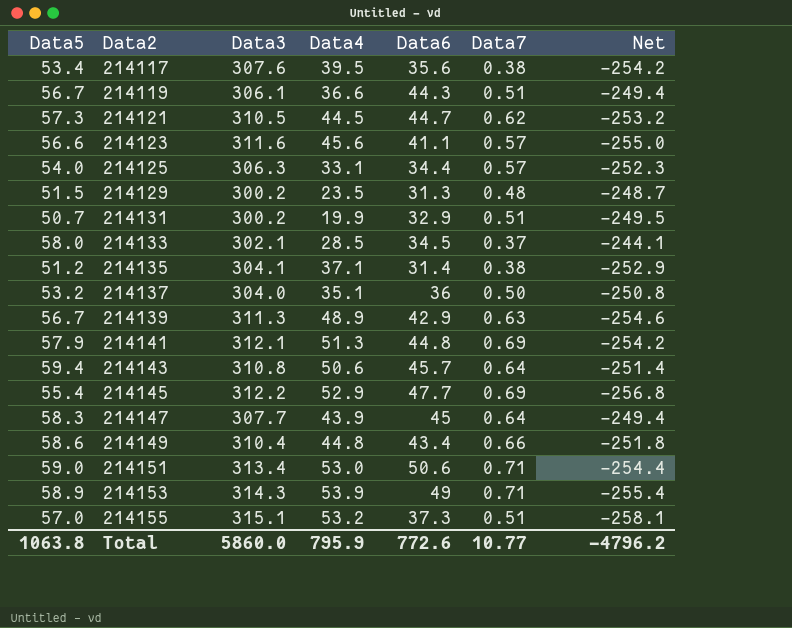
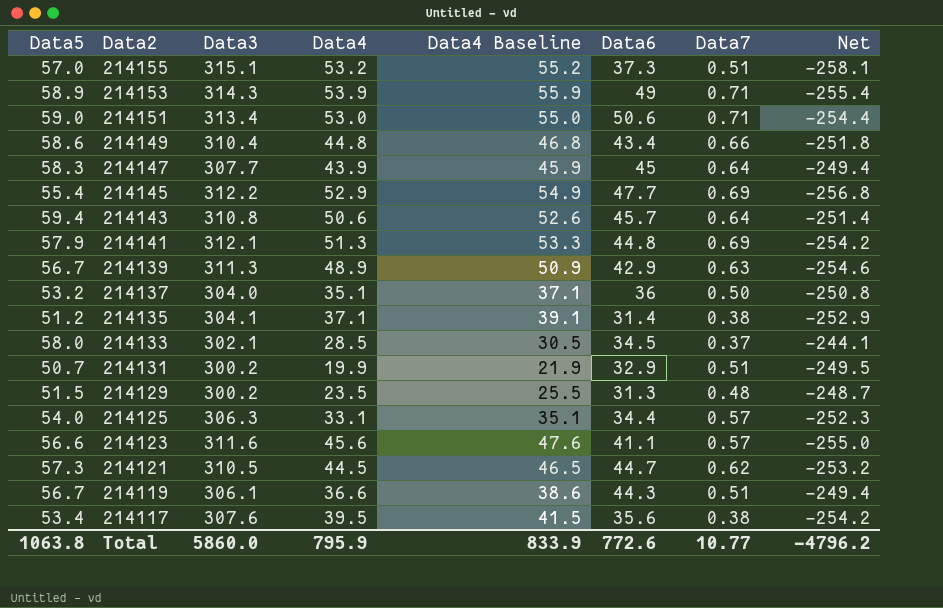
row order: Data2 ascending -> Data2 descending
column Data4 Baseline | formula: none -> [Data4] + 2

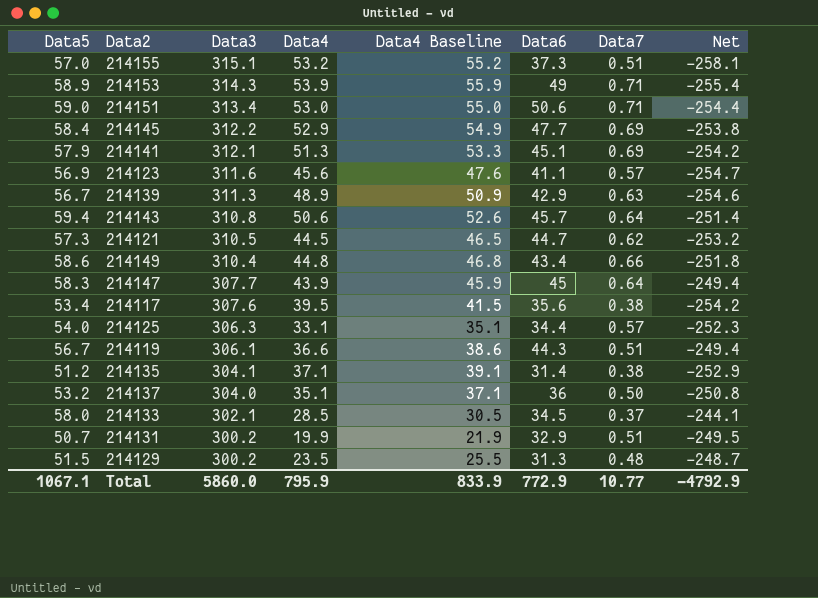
row order: Data2 descending -> Data3 descending
214145 | Data5: 55.4 -> 58.4
214145 | Net: -256.8 -> -253.8
214141 | Data6: 44.8 -> 45.1
214123 | Data5: 56.6 -> 56.9
214123 | Net: -255.0 -> -254.7
Total | Data5: 1063.8 -> 1067.1
Total | Data6: 772.6 -> 772.9
Total | Net: -4796.2 -> -4792.9

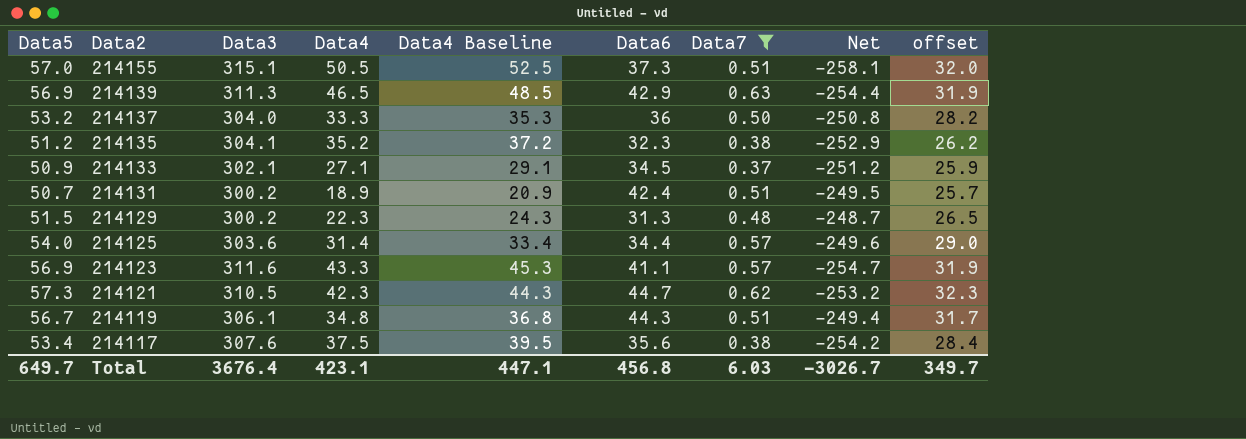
filter: none -> Data7 <= 0.63
row order: Data3 descending -> Data2 descending
column offset | formula: none -> [Data5] - 25
214155 | Data4: 53.2 -> 50.5
214155 | Data4 Baseline: 55.2 -> 52.5
214139 | Data5: 56.7 -> 56.9
214139 | Data4: 48.9 -> 46.5
214139 | Data4 Baseline: 50.9 -> 48.5
214139 | Net: -254.6 -> -254.4
214137 | Data4: 35.1 -> 33.3
214137 | Data4 Baseline: 37.1 -> 35.3
214135 | Data4: 37.1 -> 35.2
214135 | Data4 Baseline: 39.1 -> 37.2
214135 | Data6: 31.4 -> 32.3
214133 | Data5: 58.0 -> 50.9
214133 | Data4: 28.5 -> 27.1
214133 | Data4 Baseline: 30.5 -> 29.1
214133 | Net: -244.1 -> -251.2
214131 | Data4: 19.9 -> 18.9
214131 | Data4 Baseline: 21.9 -> 20.9
214131 | Data6: 32.9 -> 42.4
214129 | Data4: 23.5 -> 22.3
214129 | Data4 Baseline: 25.5 -> 24.3
214125 | Data3: 306.3 -> 303.6
214125 | Data4: 33.1 -> 31.4
214125 | Data4 Baseline: 35.1 -> 33.4
214125 | Net: -252.3 -> -249.6
214123 | Data4: 45.6 -> 43.3
214123 | Data4 Baseline: 47.6 -> 45.3
214121 | Data4: 44.5 -> 42.3
214121 | Data4 Baseline: 46.5 -> 44.3
214119 | Data4: 36.6 -> 34.8
214119 | Data4 Baseline: 38.6 -> 36.8
214117 | Data4: 39.5 -> 37.5
214117 | Data4 Baseline: 41.5 -> 39.5
Total | Data5: 1067.1 -> 649.7
Total | Data3: 5860.0 -> 3676.4
Total | Data4: 795.9 -> 423.1
Total | Data4 Baseline: 833.9 -> 447.1
Total | Data6: 772.9 -> 456.8
Total | Data7: 10.77 -> 6.03
Total | Net: -4792.9 -> -3026.7

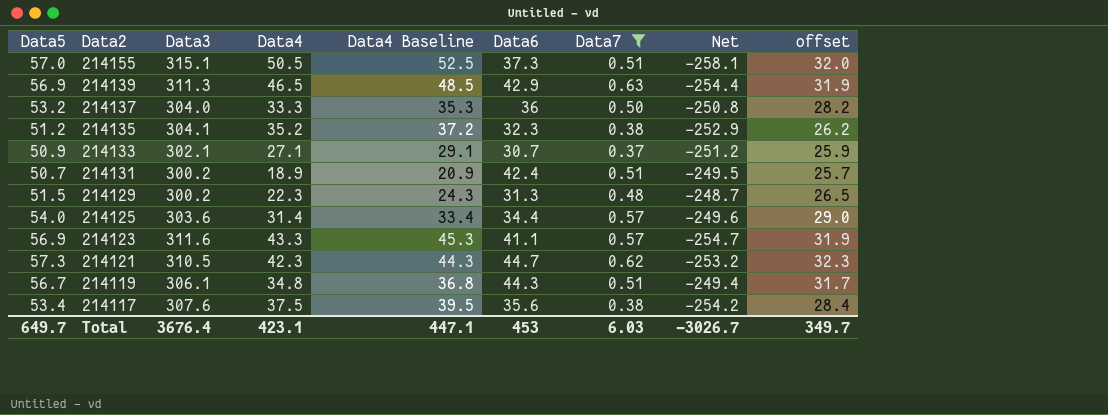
214133 | Data6: 34.5 -> 30.7
Total | Data6: 456.8 -> 453

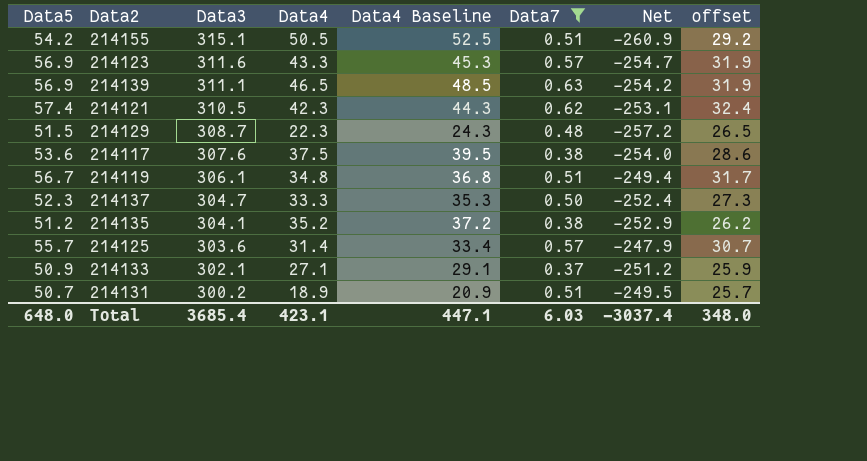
row order: Data2 descending -> Data3 descending
column Data6 | position: 6 -> none
214155 | Data5: 57.0 -> 54.2
214155 | Net: -258.1 -> -260.9
214155 | offset: 32.0 -> 29.2
214139 | Data3: 311.3 -> 311.1
214139 | Net: -254.4 -> -254.2
214121 | Data5: 57.3 -> 57.4
214121 | Net: -253.2 -> -253.1
214121 | offset: 32.3 -> 32.4
214129 | Data3: 300.2 -> 308.7
214129 | Net: -248.7 -> -257.2
214117 | Data5: 53.4 -> 53.6
214117 | Net: -254.2 -> -254.0
214117 | offset: 28.4 -> 28.6
214137 | Data5: 53.2 -> 52.3
214137 | Data3: 304.0 -> 304.7
214137 | Net: -250.8 -> -252.4
214137 | offset: 28.2 -> 27.3
214125 | Data5: 54.0 -> 55.7
214125 | Net: -249.6 -> -247.9
214125 | offset: 29.0 -> 30.7
Total | Data5: 649.7 -> 648.0
Total | Data3: 3676.4 -> 3685.4
Total | Net: -3026.7 -> -3037.4
Total | offset: 349.7 -> 348.0

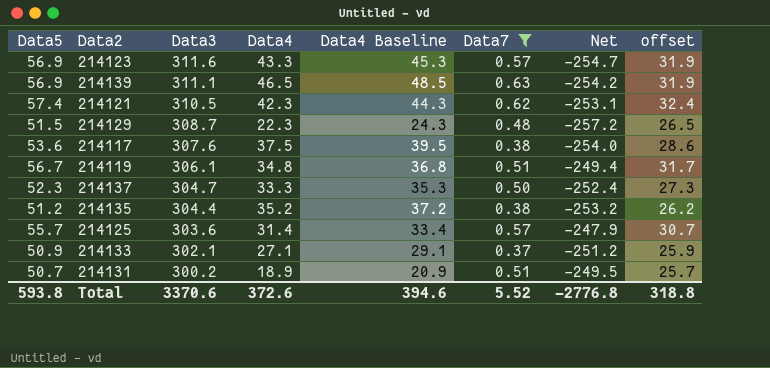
row 214155: 54.2 | 315.1 | 50.5 | 52.5 | 0.51 | -260.9 | 29.2 -> none
214135 | Data3: 304.1 -> 304.4
214135 | Net: -252.9 -> -253.2
Total | Data5: 648.0 -> 593.8
Total | Data3: 3685.4 -> 3370.6
Total | Data4: 423.1 -> 372.6
Total | Data4 Baseline: 447.1 -> 394.6
Total | Data7: 6.03 -> 5.52
Total | Net: -3037.4 -> -2776.8
Total | offset: 348.0 -> 318.8

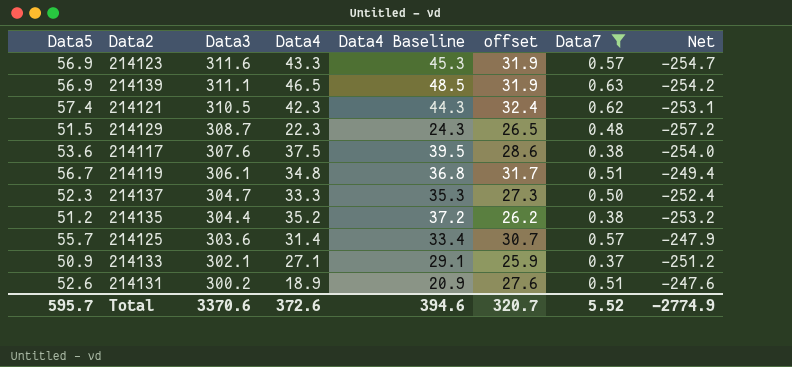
column offset | position: 8 -> 6
214131 | Data5: 50.7 -> 52.6
214131 | offset: 25.7 -> 27.6
214131 | Net: -249.5 -> -247.6
Total | Data5: 593.8 -> 595.7
Total | offset: 318.8 -> 320.7
Total | Net: -2776.8 -> -2774.9

